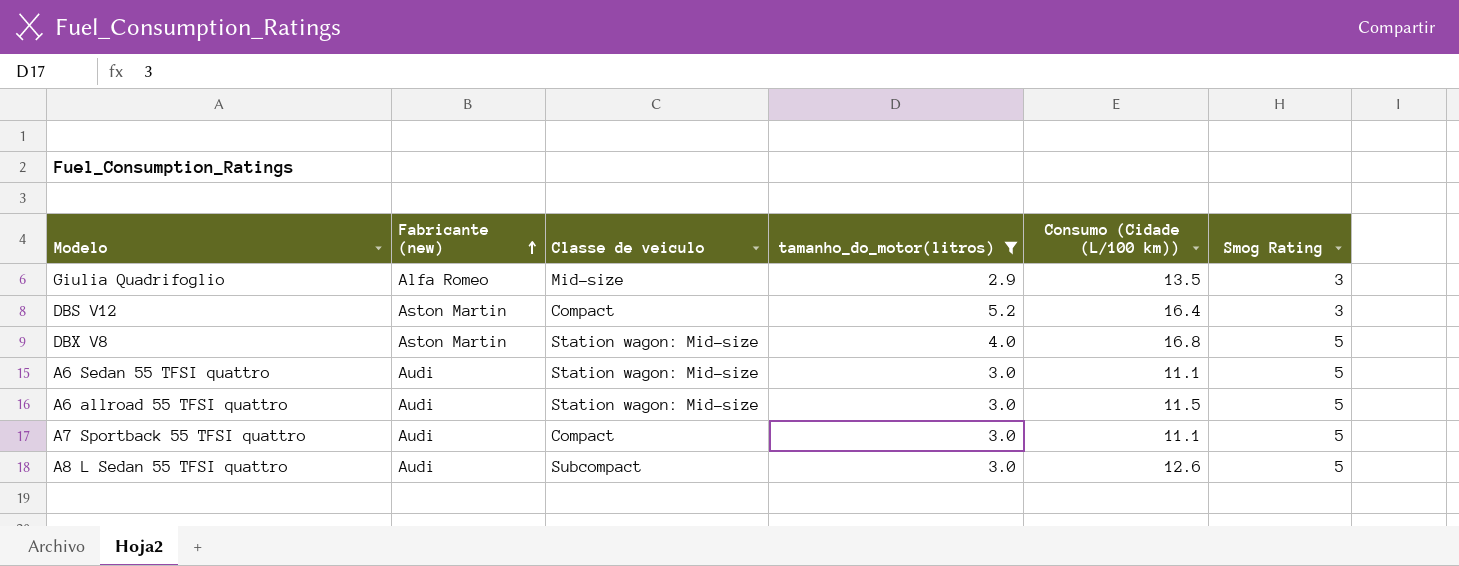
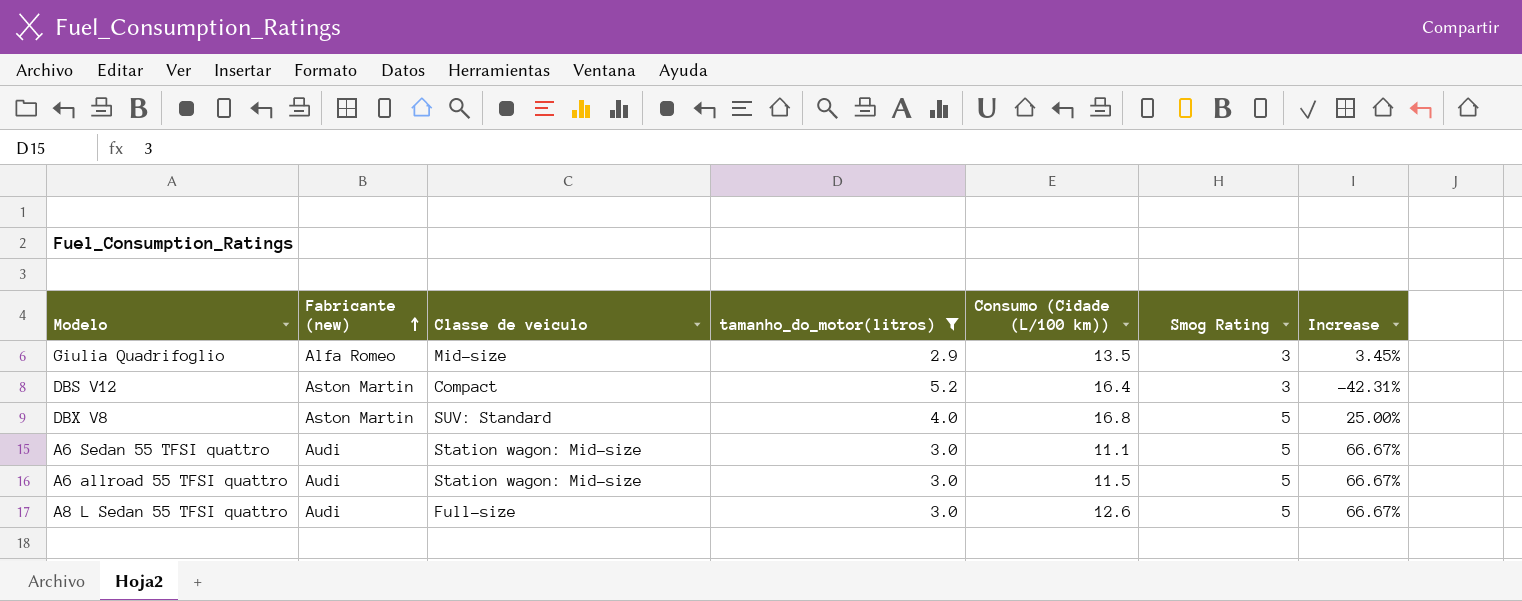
column Increase | formula: none -> ([Smog Rating] - [tamanho_do_motor(litros)]) / [tamanho_do_motor(litros)]
row A7 Sportback 55 TFSI quattro: Audi | Compact | 3.0 | 11.1 | 5 -> none
DBX V8 | Classe de veiculo: Station wagon: Mid-size -> SUV: Standard
A8 L Sedan 55 TFSI quattro | Classe de veiculo: Subcompact -> Full-size

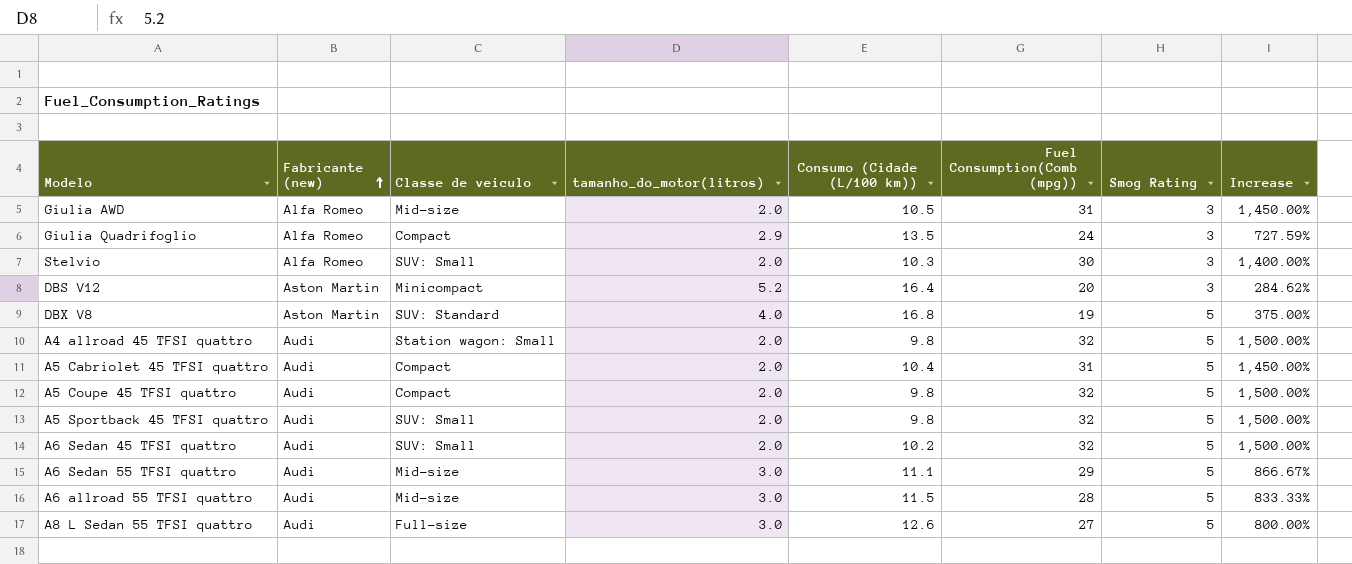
filter: tamanho_do_motor(litros) != 2.0 -> none
column Fuel Consumption(Comb (mpg)) | position: none -> 6
column Increase | formula: ([Smog Rating] - [tamanho_do_motor(litros)]) / [tamanho_do_motor(litros)] -> ([Fuel Consumption(Comb (mpg))] - [tamanho_do_motor(litros)]) / [tamanho_do_motor(litros)]
Giulia Quadrifoglio | Classe de veiculo: Mid-size -> Compact
DBS V12 | Classe de veiculo: Compact -> Minicompact
A6 Sedan 55 TFSI quattro | Classe de veiculo: Station wagon: Mid-size -> Mid-size
A6 allroad 55 TFSI quattro | Classe de veiculo: Station wagon: Mid-size -> Mid-size

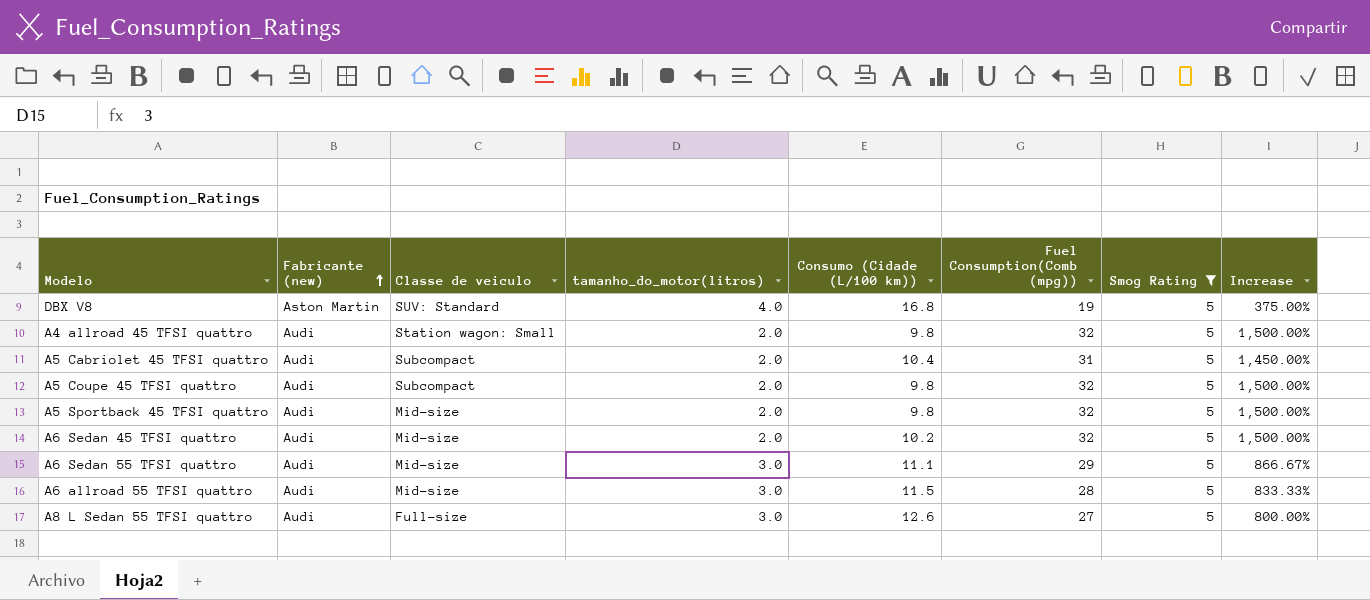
filter: none -> Smog Rating = 5
A5 Cabriolet 45 TFSI quattro | Classe de veiculo: Compact -> Subcompact
A5 Coupe 45 TFSI quattro | Classe de veiculo: Compact -> Subcompact
A5 Sportback 45 TFSI quattro | Classe de veiculo: SUV: Small -> Mid-size
A6 Sedan 45 TFSI quattro | Classe de veiculo: SUV: Small -> Mid-size

